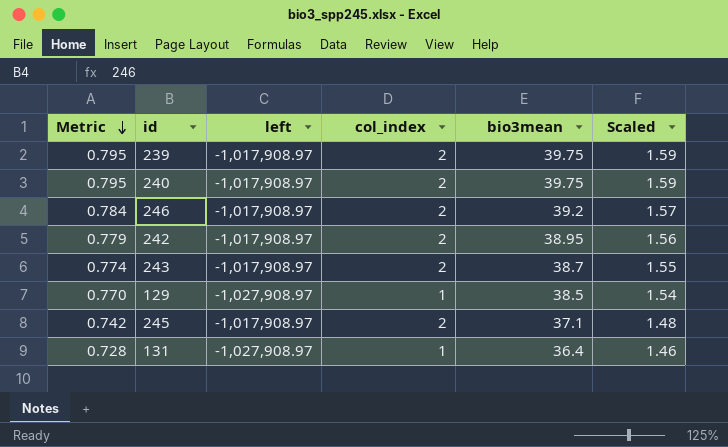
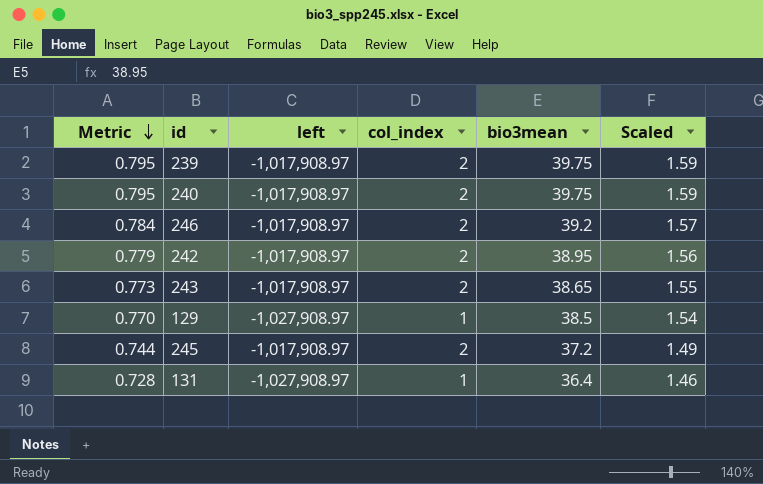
243 | Metric: 0.774 -> 0.773
243 | bio3mean: 38.7 -> 38.65
245 | Metric: 0.742 -> 0.744
245 | bio3mean: 37.1 -> 37.2
245 | Scaled: 1.48 -> 1.49

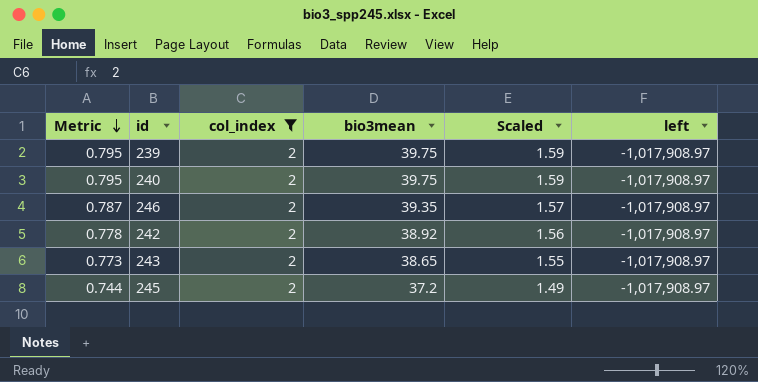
filter: none -> col_index = 2
column left | position: 3 -> 6
246 | Metric: 0.784 -> 0.787
246 | bio3mean: 39.2 -> 39.35
242 | Metric: 0.779 -> 0.778
242 | bio3mean: 38.95 -> 38.92

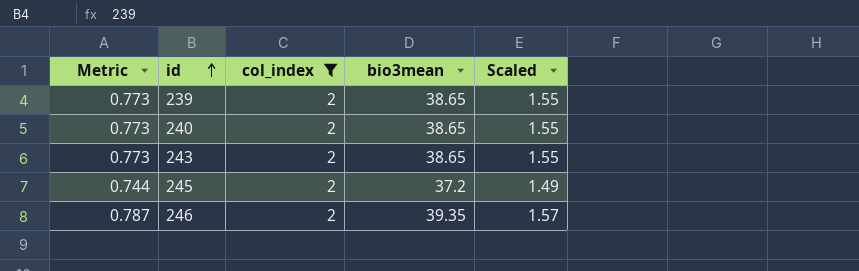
row order: Metric descending -> id ascending
column left | position: 6 -> none
row 242: 0.778 | 2 | 38.92 | 1.56 | -1,017,908.97 -> none
239 | Metric: 0.795 -> 0.773
239 | bio3mean: 39.75 -> 38.65
239 | Scaled: 1.59 -> 1.55
240 | Metric: 0.795 -> 0.773
240 | bio3mean: 39.75 -> 38.65
240 | Scaled: 1.59 -> 1.55

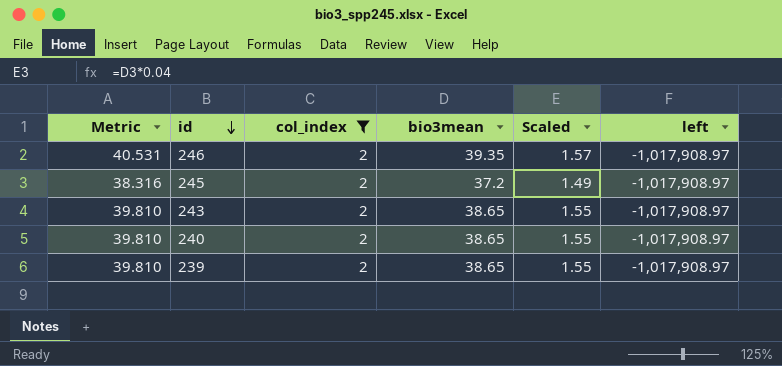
row order: id ascending -> id descending
column Metric | formula: [bio3mean] * 0.02 -> [bio3mean] * 1.03
column left | position: none -> 6

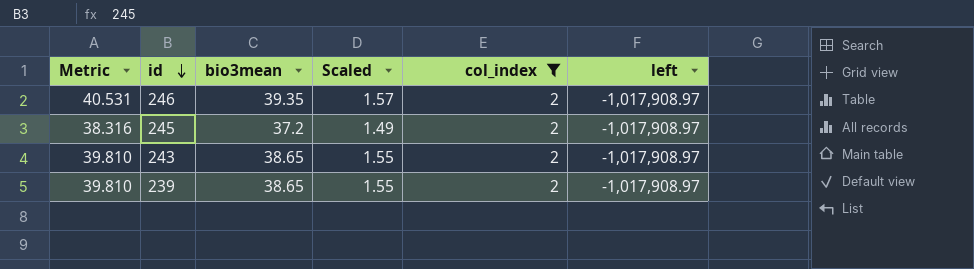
column col_index | position: 3 -> 5
row 240: 39.810 | 2 | 38.65 | 1.55 | -1,017,908.97 -> none

